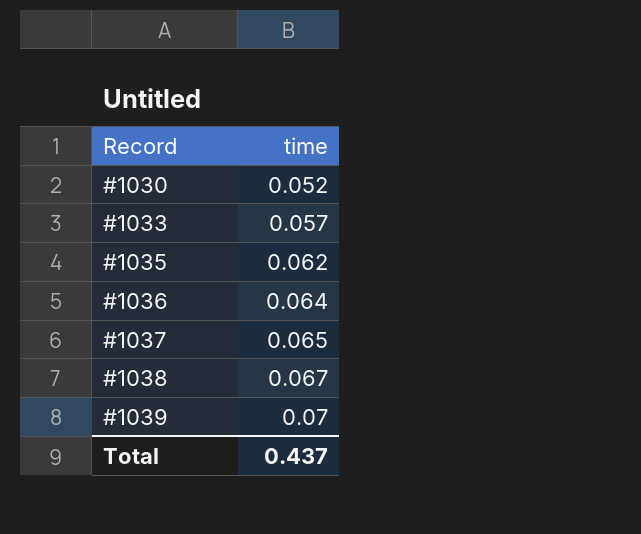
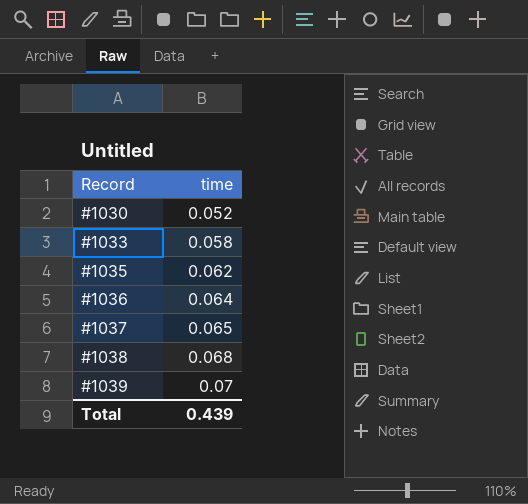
#1033 | time: 0.057 -> 0.058
#1038 | time: 0.067 -> 0.068
Total | time: 0.437 -> 0.439

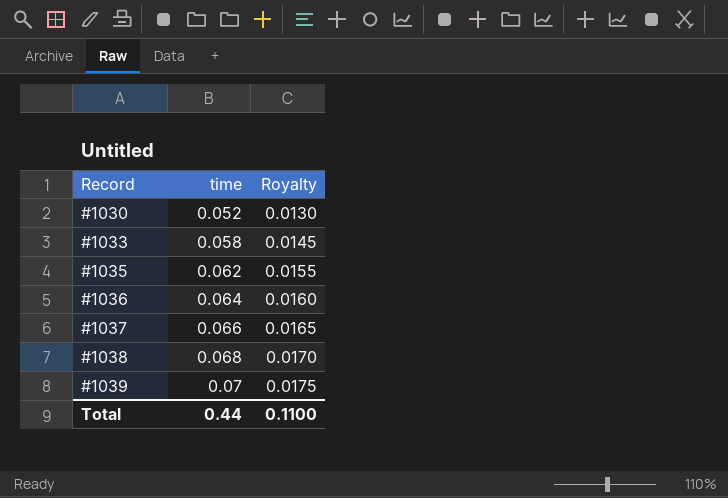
column Royalty | formula: none -> [time] * 0.25
#1037 | time: 0.065 -> 0.066
Total | time: 0.439 -> 0.44

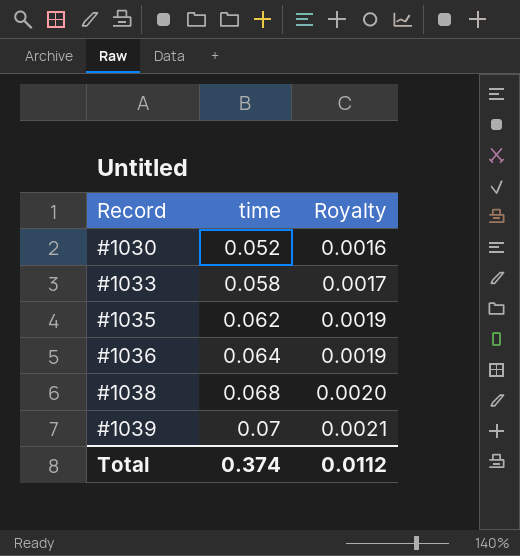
column Royalty | formula: [time] * 0.25 -> [time] * 0.03
row #1037: 0.066 | 0.0165 -> none
Total | time: 0.44 -> 0.374
Total | Royalty: 0.1100 -> 0.0112

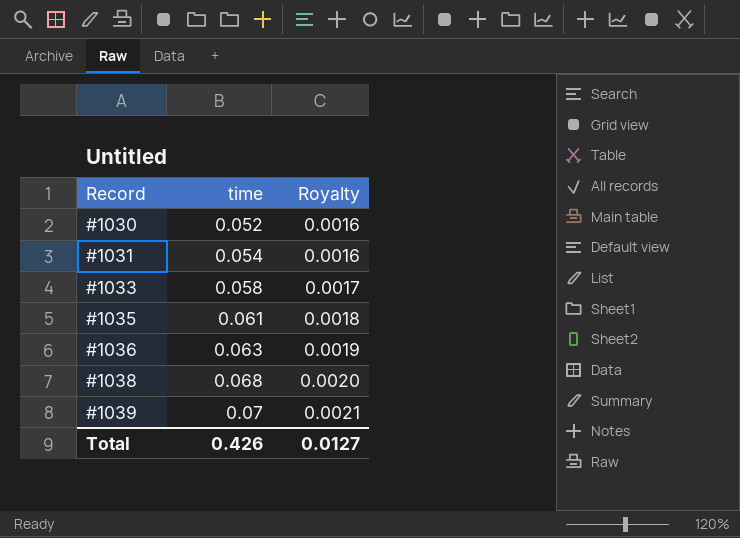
row #1031: none -> 0.054 | 0.0016
#1035 | time: 0.062 -> 0.061
#1035 | Royalty: 0.0019 -> 0.0018
#1036 | time: 0.064 -> 0.063
Total | time: 0.374 -> 0.426
Total | Royalty: 0.0112 -> 0.0127

